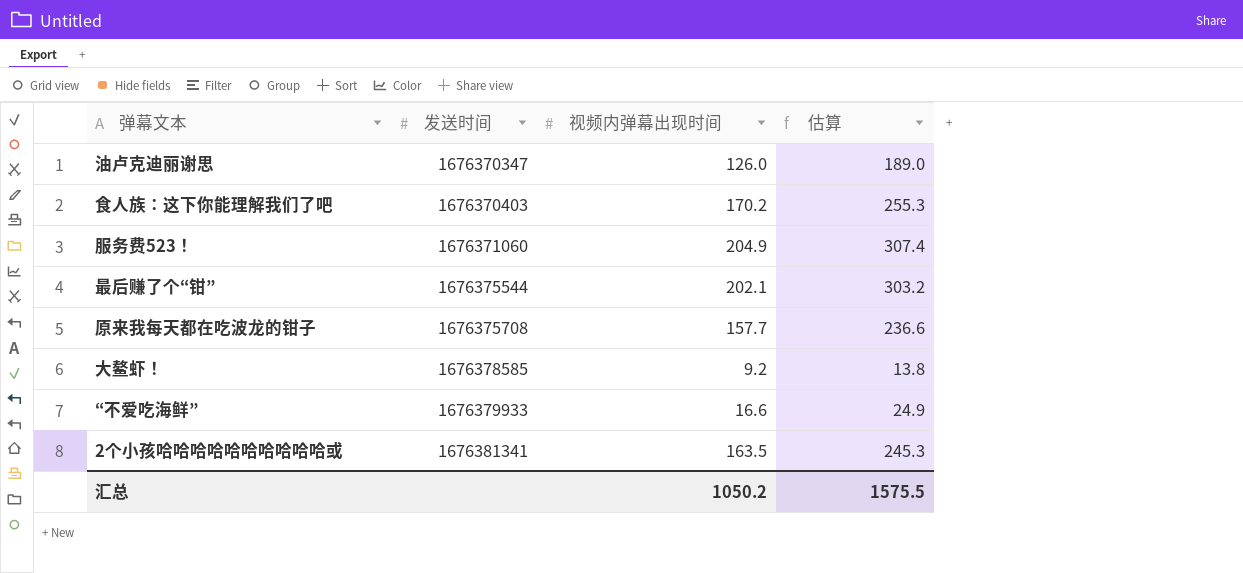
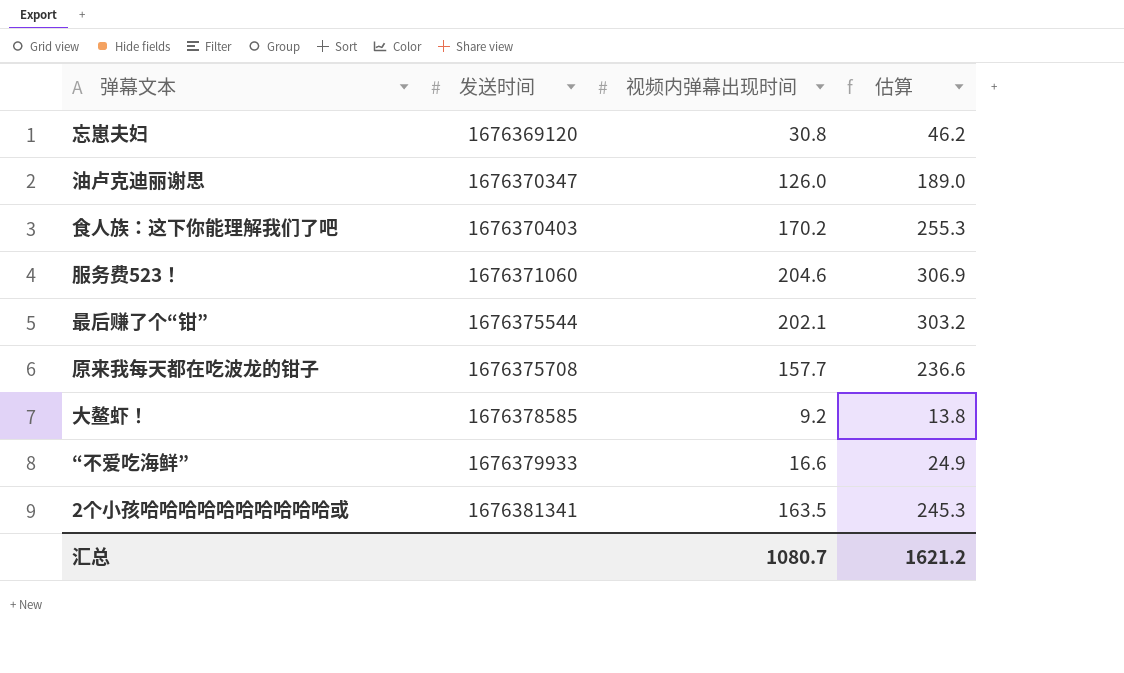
row 忘崽夫妇: none -> 1676369120 | 30.8 | 46.2
服务费523！ | 视频内弹幕出现时间: 204.9 -> 204.6
服务费523！ | 估算: 307.4 -> 306.9
汇总 | 视频内弹幕出现时间: 1050.2 -> 1080.7
汇总 | 估算: 1575.5 -> 1621.2

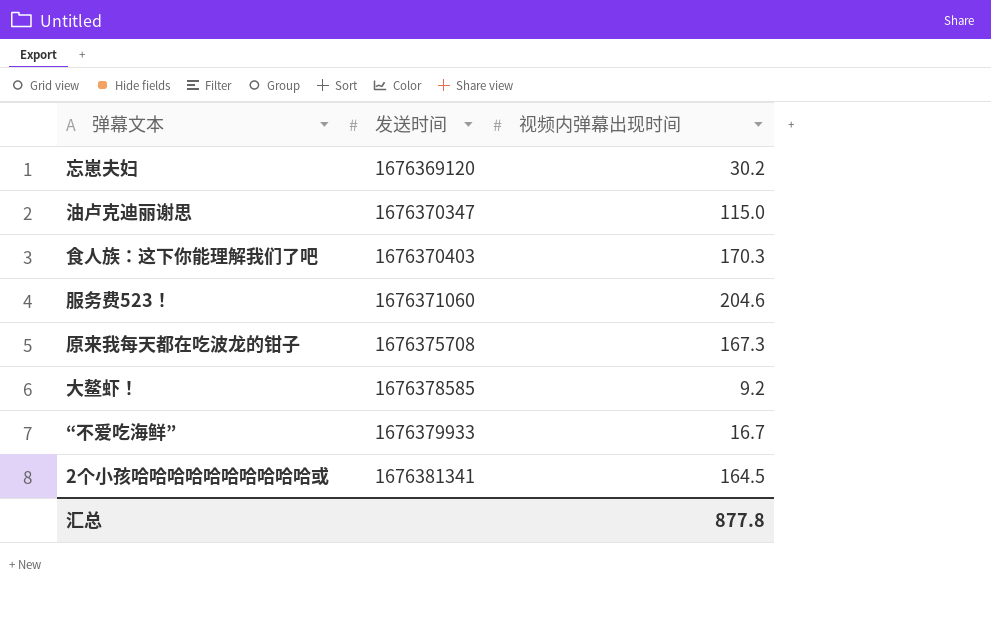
column 估算 | formula: [视频内弹幕出现时间] * 1.5 -> none
row 最后赚了个“钳”: 1676375544 | 202.1 | 303.2 -> none
忘崽夫妇 | 视频内弹幕出现时间: 30.8 -> 30.2
油卢克迪丽谢思 | 视频内弹幕出现时间: 126.0 -> 115.0
食人族：这下你能理解我们了吧 | 视频内弹幕出现时间: 170.2 -> 170.3
原来我每天都在吃波龙的钳子 | 视频内弹幕出现时间: 157.7 -> 167.3
“不爱吃海鲜” | 视频内弹幕出现时间: 16.6 -> 16.7
2个小孩哈哈哈哈哈哈哈哈哈哈或 | 视频内弹幕出现时间: 163.5 -> 164.5
汇总 | 视频内弹幕出现时间: 1080.7 -> 877.8

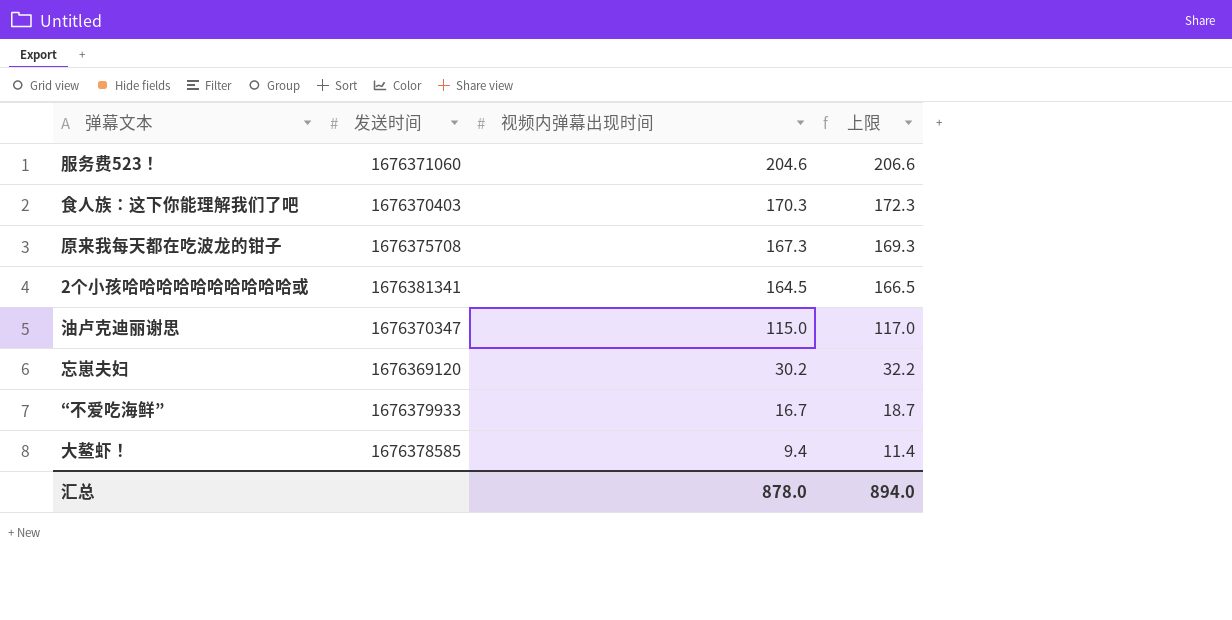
row order: 发送时间 ascending -> 视频内弹幕出现时间 descending
column 上限 | formula: none -> [视频内弹幕出现时间] + 2
大鳌虾！ | 视频内弹幕出现时间: 9.2 -> 9.4
汇总 | 视频内弹幕出现时间: 877.8 -> 878.0

